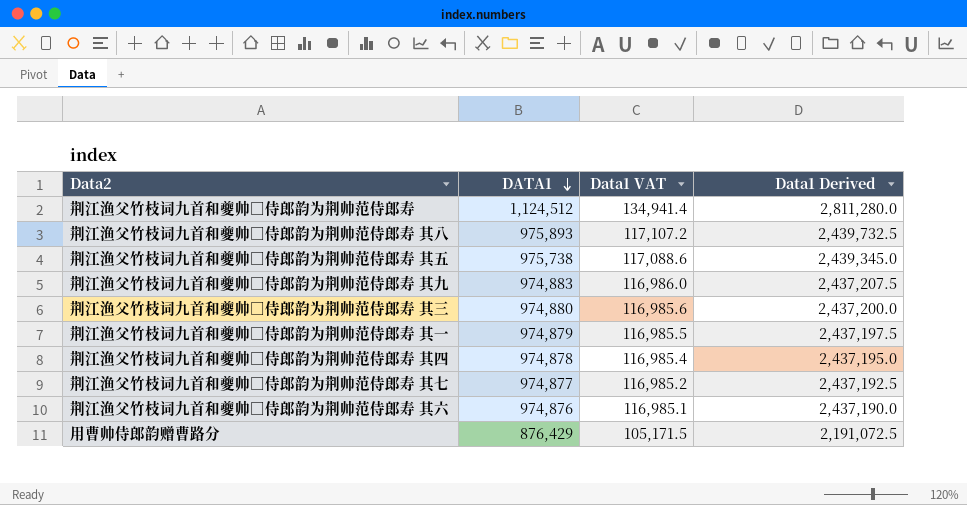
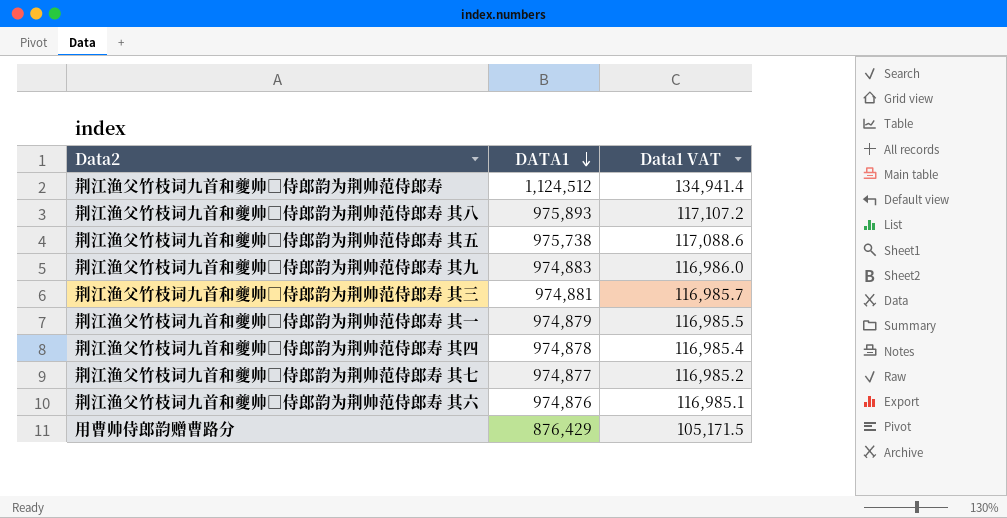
column Data1 Derived | formula: [DATA1] * 2.5 -> none
荆江渔父竹枝词九首和夔帅□侍郎韵为荆帅范侍郎寿 其三 | DATA1: 974,880 -> 974,881
荆江渔父竹枝词九首和夔帅□侍郎韵为荆帅范侍郎寿 其三 | Data1 VAT: 116,985.6 -> 116,985.7

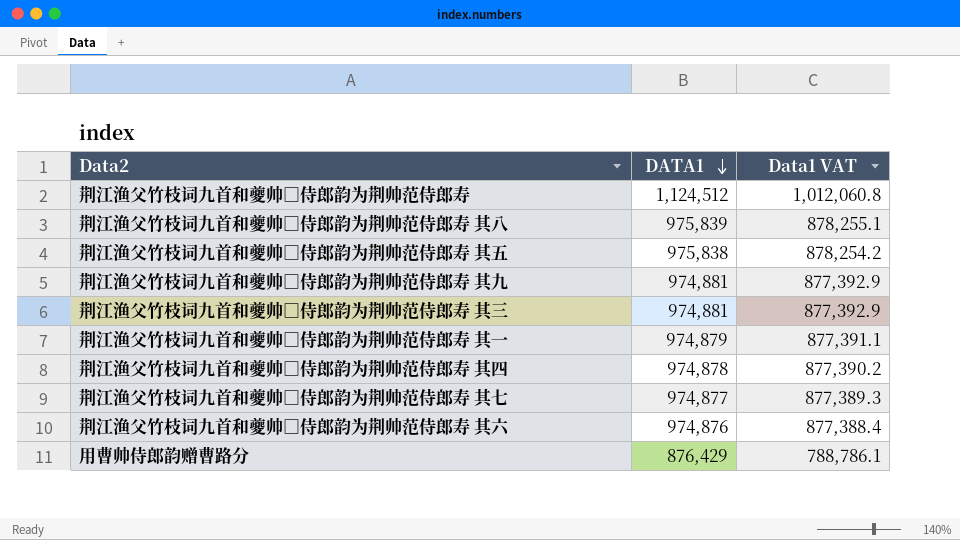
column Data1 VAT | formula: [DATA1] * 0.12 -> [DATA1] * 0.9
荆江渔父竹枝词九首和夔帅□侍郎韵为荆帅范侍郎寿 其八 | DATA1: 975,893 -> 975,839
荆江渔父竹枝词九首和夔帅□侍郎韵为荆帅范侍郎寿 其五 | DATA1: 975,738 -> 975,838
荆江渔父竹枝词九首和夔帅□侍郎韵为荆帅范侍郎寿 其九 | DATA1: 974,883 -> 974,881

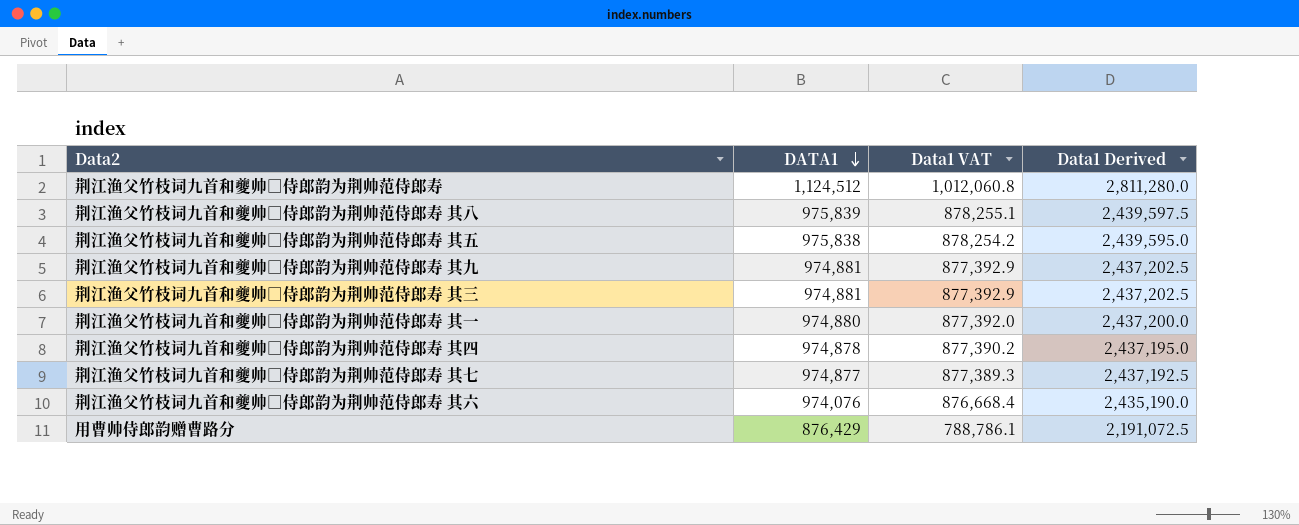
column Data1 Derived | formula: none -> [DATA1] * 2.5
荆江渔父竹枝词九首和夔帅□侍郎韵为荆帅范侍郎寿 其一 | DATA1: 974,879 -> 974,880
荆江渔父竹枝词九首和夔帅□侍郎韵为荆帅范侍郎寿 其一 | Data1 VAT: 877,391.1 -> 877,392.0
荆江渔父竹枝词九首和夔帅□侍郎韵为荆帅范侍郎寿 其六 | DATA1: 974,876 -> 974,076
荆江渔父竹枝词九首和夔帅□侍郎韵为荆帅范侍郎寿 其六 | Data1 VAT: 877,388.4 -> 876,668.4

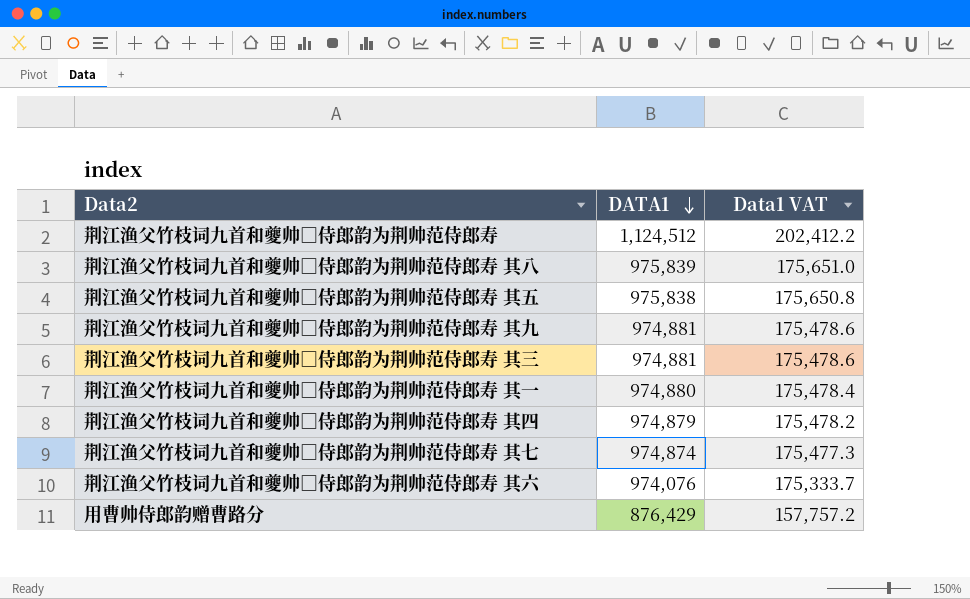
column Data1 Derived | formula: [DATA1] * 2.5 -> none
column Data1 VAT | formula: [DATA1] * 0.9 -> [DATA1] * 0.18
荆江渔父竹枝词九首和夔帅□侍郎韵为荆帅范侍郎寿 其四 | DATA1: 974,878 -> 974,879
荆江渔父竹枝词九首和夔帅□侍郎韵为荆帅范侍郎寿 其七 | DATA1: 974,877 -> 974,874

